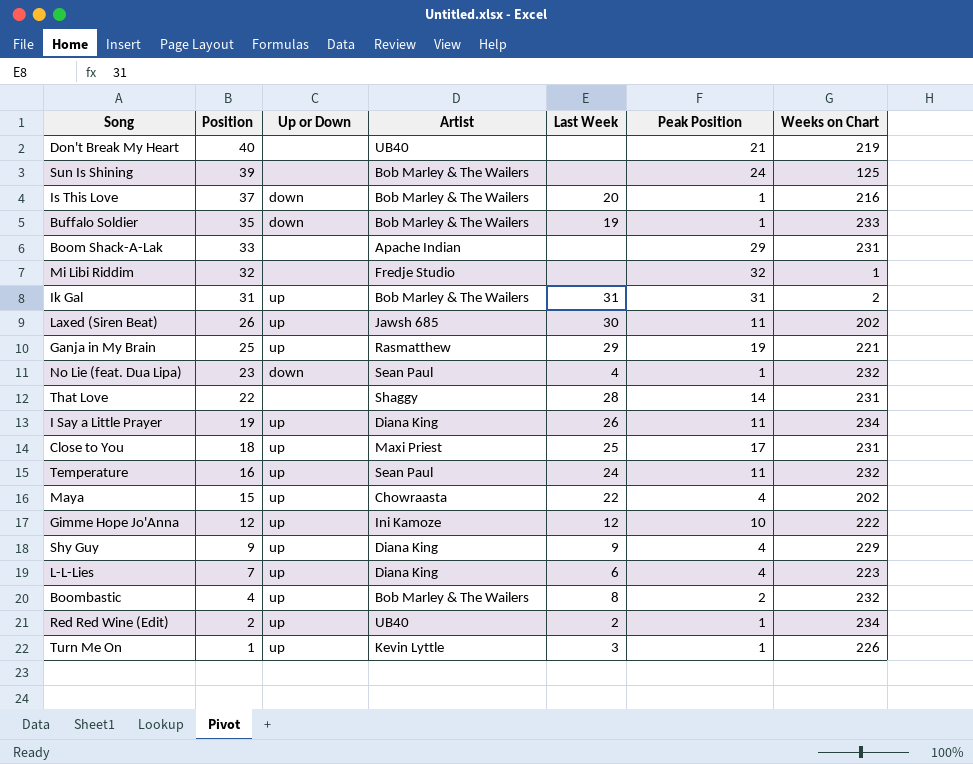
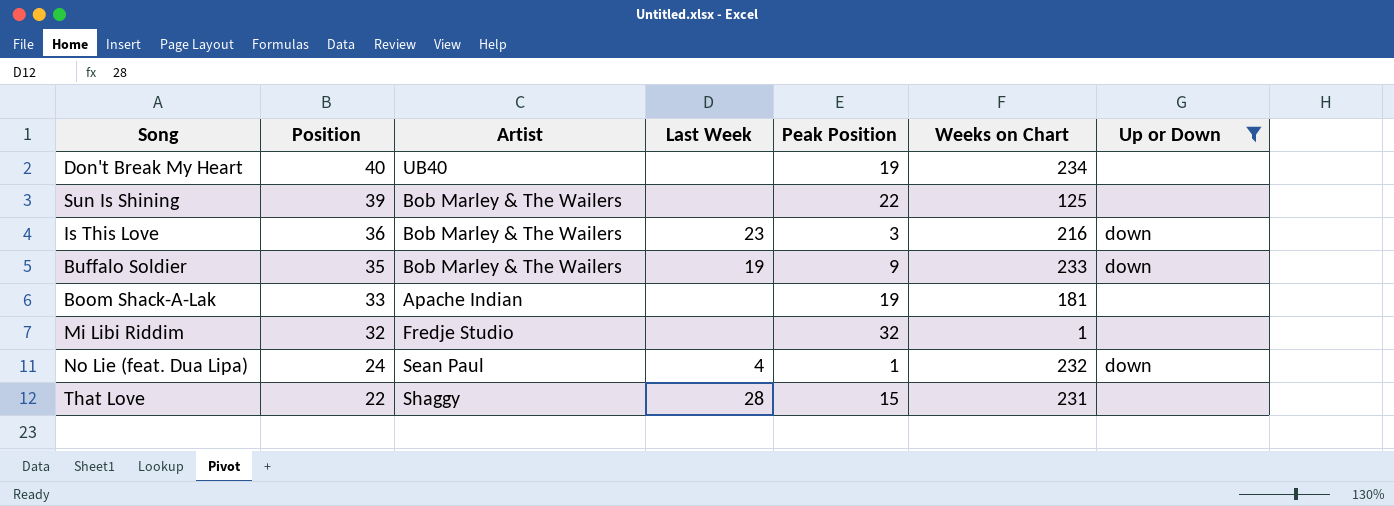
filter: none -> Up or Down != up
column Up or Down | position: 3 -> 7
Don't Break My Heart | Peak Position: 21 -> 19
Don't Break My Heart | Weeks on Chart: 219 -> 234
Sun Is Shining | Peak Position: 24 -> 22
Is This Love | Position: 37 -> 36
Is This Love | Last Week: 20 -> 23
Is This Love | Peak Position: 1 -> 3
Buffalo Soldier | Peak Position: 1 -> 9
Boom Shack-A-Lak | Peak Position: 29 -> 19
Boom Shack-A-Lak | Weeks on Chart: 231 -> 181
No Lie (feat. Dua Lipa) | Position: 23 -> 24
That Love | Peak Position: 14 -> 15

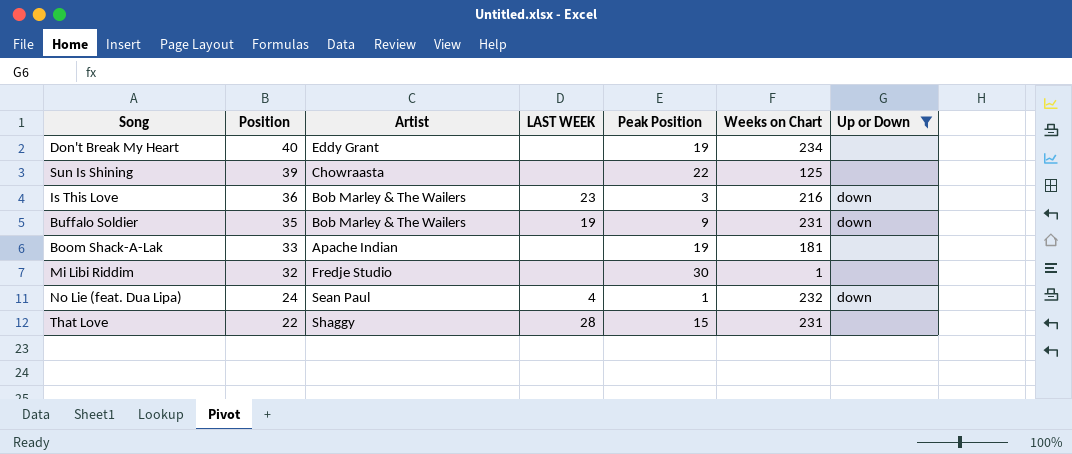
column name: Last Week -> LAST WEEK
Don't Break My Heart | Artist: UB40 -> Eddy Grant
Sun Is Shining | Artist: Bob Marley & The Wailers -> Chowraasta
Buffalo Soldier | Weeks on Chart: 233 -> 231
Mi Libi Riddim | Peak Position: 32 -> 30

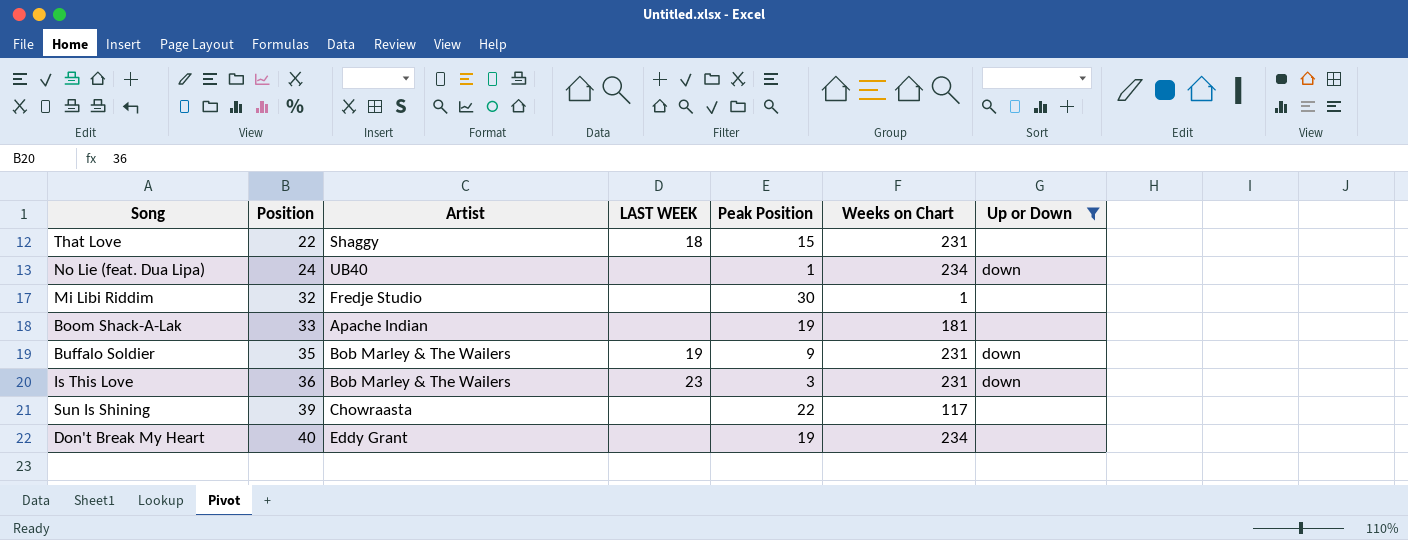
row order: Position descending -> Position ascending
That Love | LAST WEEK: 28 -> 18
No Lie (feat. Dua Lipa) | Artist: Sean Paul -> UB40
No Lie (feat. Dua Lipa) | LAST WEEK: 4 -> none
No Lie (feat. Dua Lipa) | Weeks on Chart: 232 -> 234
Is This Love | Weeks on Chart: 216 -> 231
Sun Is Shining | Weeks on Chart: 125 -> 117

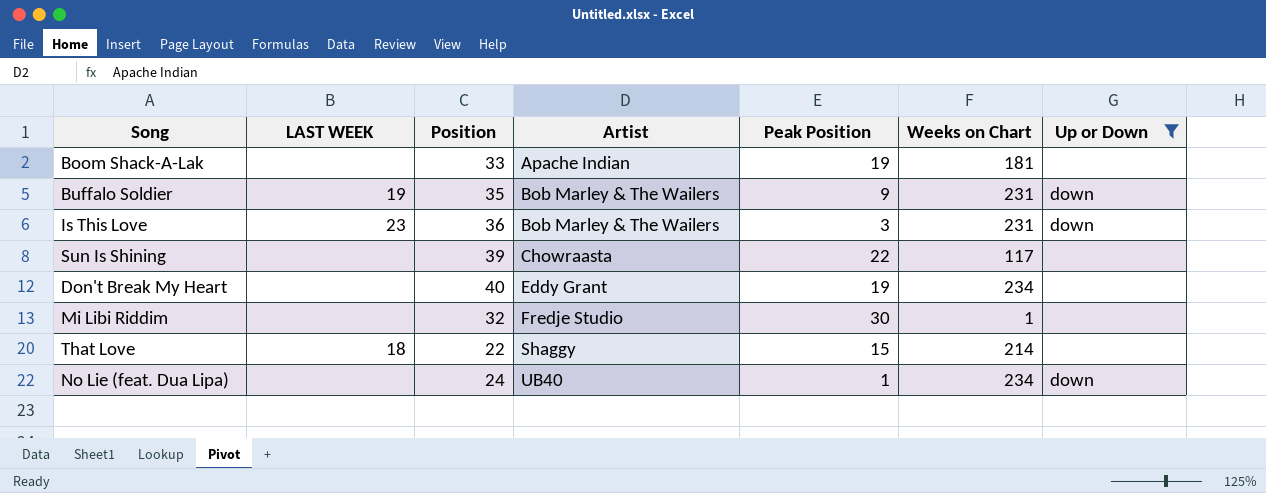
row order: Position ascending -> Artist ascending
column LAST WEEK | position: 4 -> 2
That Love | Weeks on Chart: 231 -> 214

